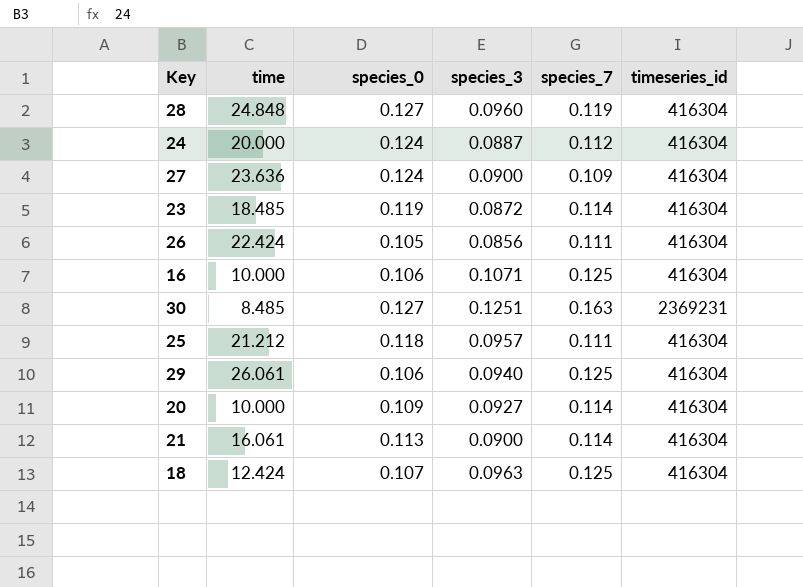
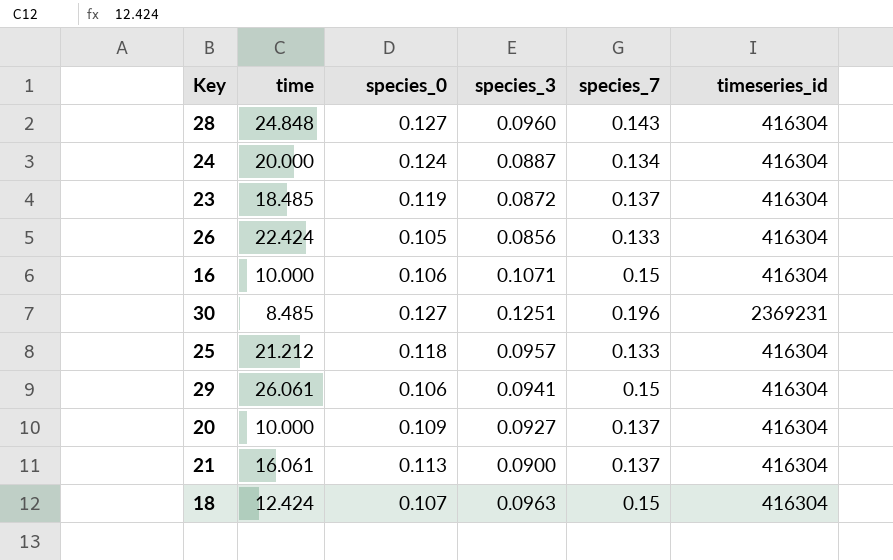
row 27: 23.636 | 0.124 | 0.0900 | 0.109 | 416304 -> none
28 | species_7: 0.119 -> 0.143
24 | species_7: 0.112 -> 0.134
23 | species_7: 0.114 -> 0.137
26 | species_7: 0.111 -> 0.133
16 | species_7: 0.125 -> 0.15
30 | species_7: 0.163 -> 0.196
25 | species_7: 0.111 -> 0.133
29 | species_3: 0.0940 -> 0.0941
29 | species_7: 0.125 -> 0.15
20 | species_7: 0.114 -> 0.137
21 | species_7: 0.114 -> 0.137
18 | species_7: 0.125 -> 0.15

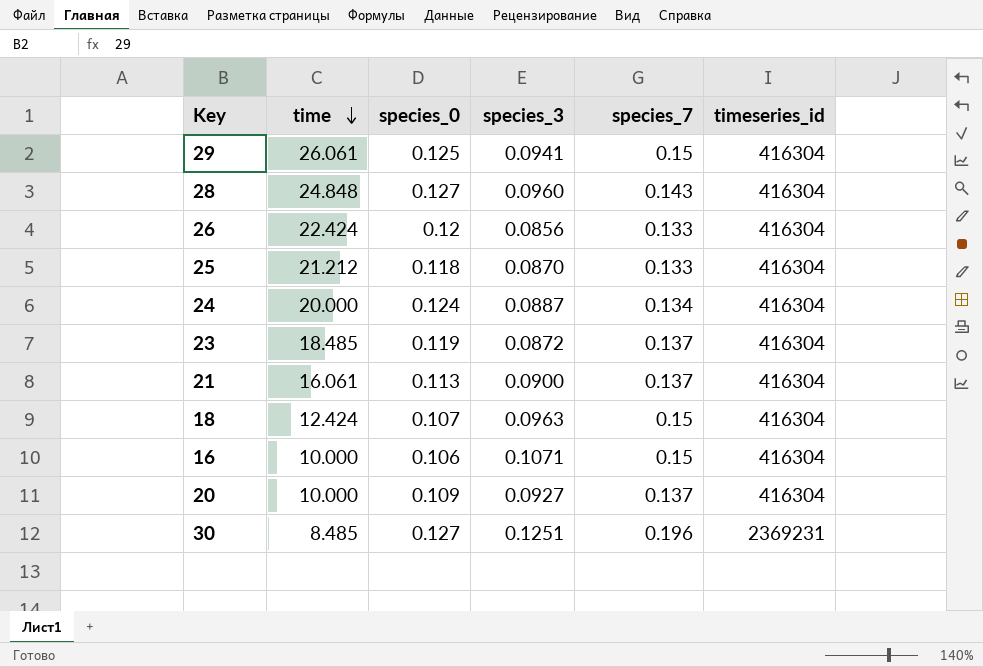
row order: none -> time descending
29 | species_0: 0.106 -> 0.125
26 | species_0: 0.105 -> 0.12
25 | species_3: 0.0957 -> 0.0870

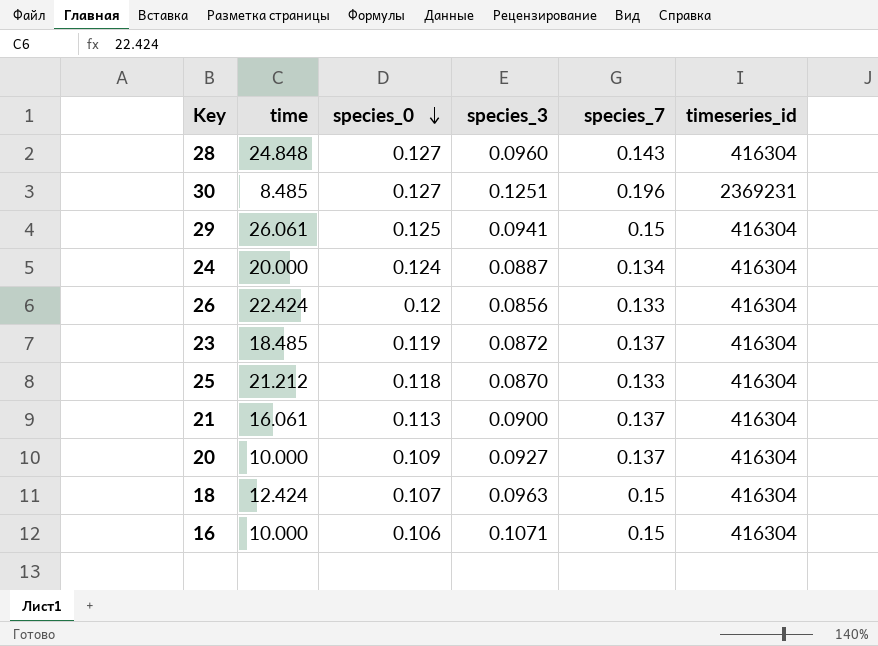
row order: time descending -> species_0 descending

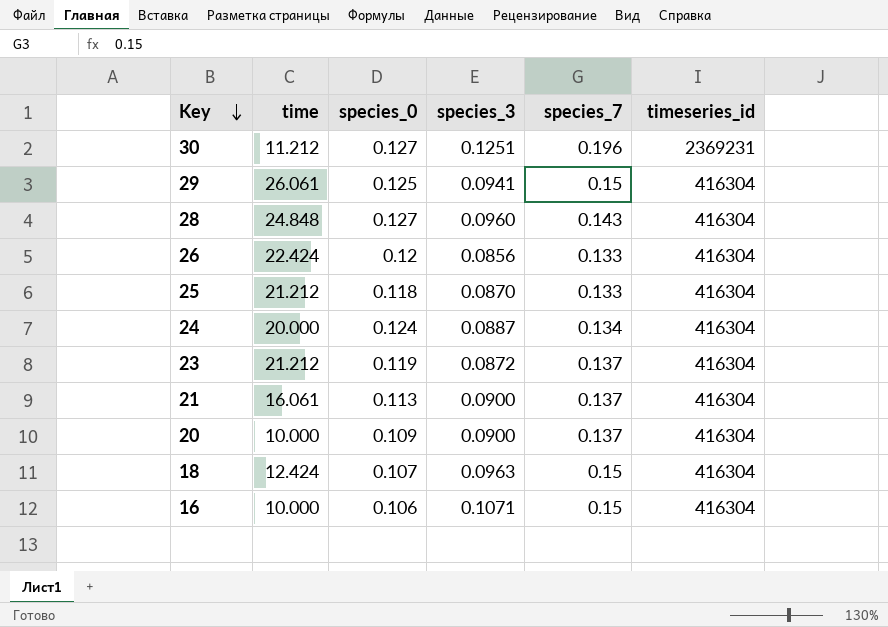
row order: species_0 descending -> Key descending
30 | time: 8.485 -> 11.212
23 | time: 18.485 -> 21.212
20 | species_3: 0.0927 -> 0.0900

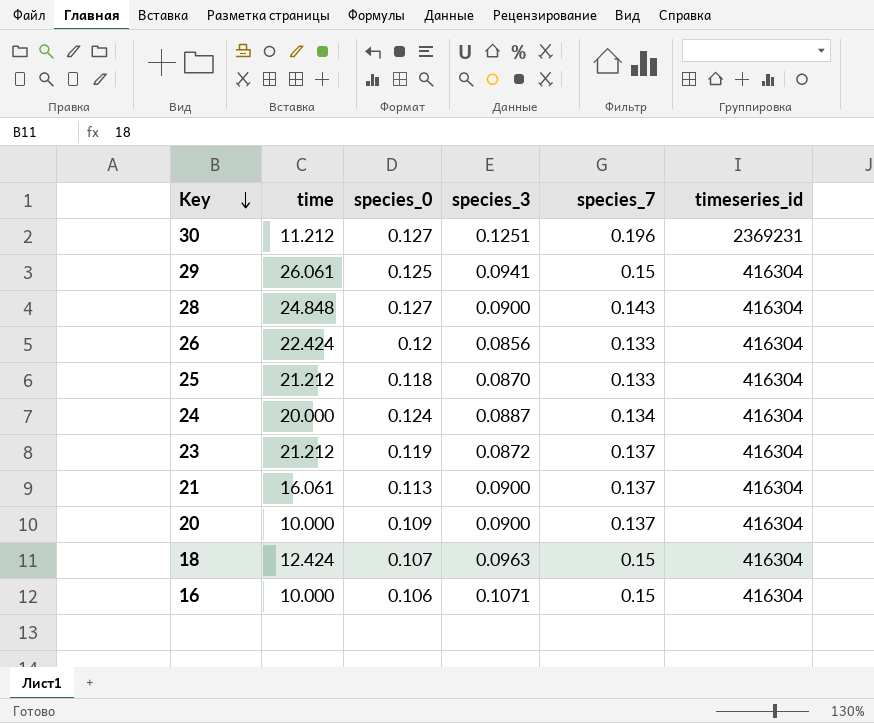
28 | species_3: 0.0960 -> 0.0900

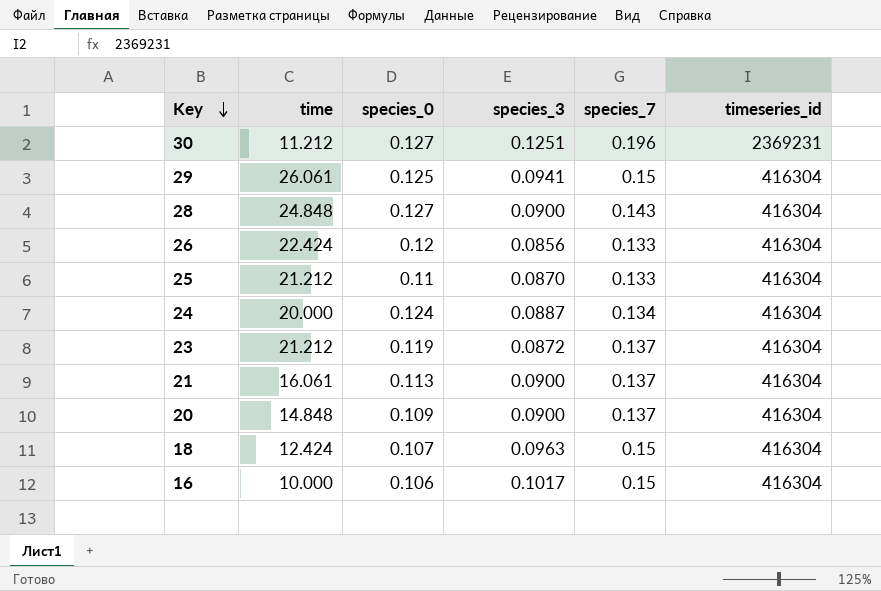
25 | species_0: 0.118 -> 0.11
20 | time: 10.000 -> 14.848
16 | species_3: 0.1071 -> 0.1017

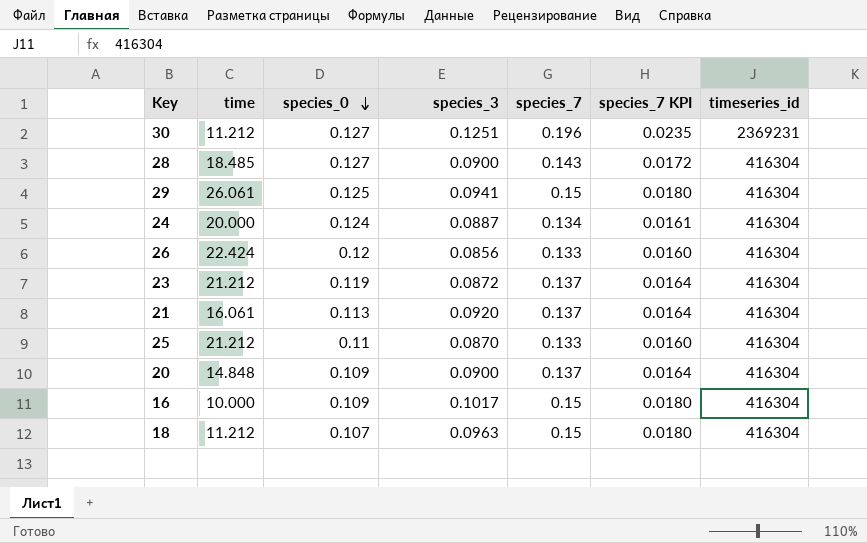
row order: Key descending -> species_0 descending
column species_7 KPI | formula: none -> [species_7] * 0.12
28 | time: 24.848 -> 18.485
21 | species_3: 0.0900 -> 0.0920
16 | species_0: 0.106 -> 0.109
18 | time: 12.424 -> 11.212

